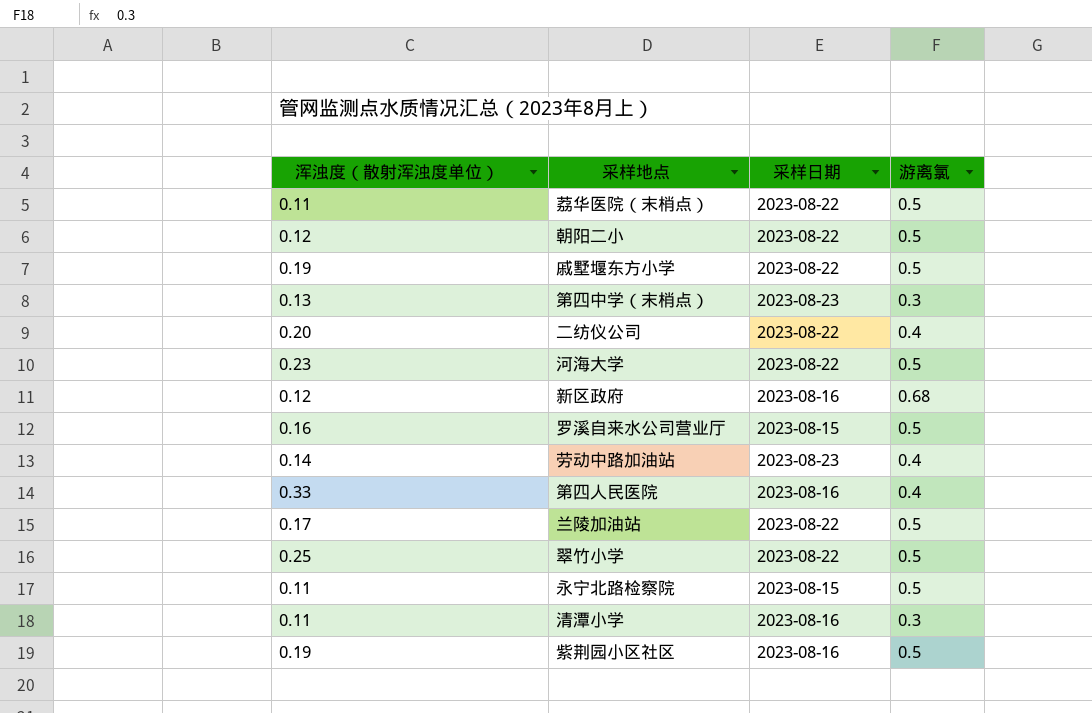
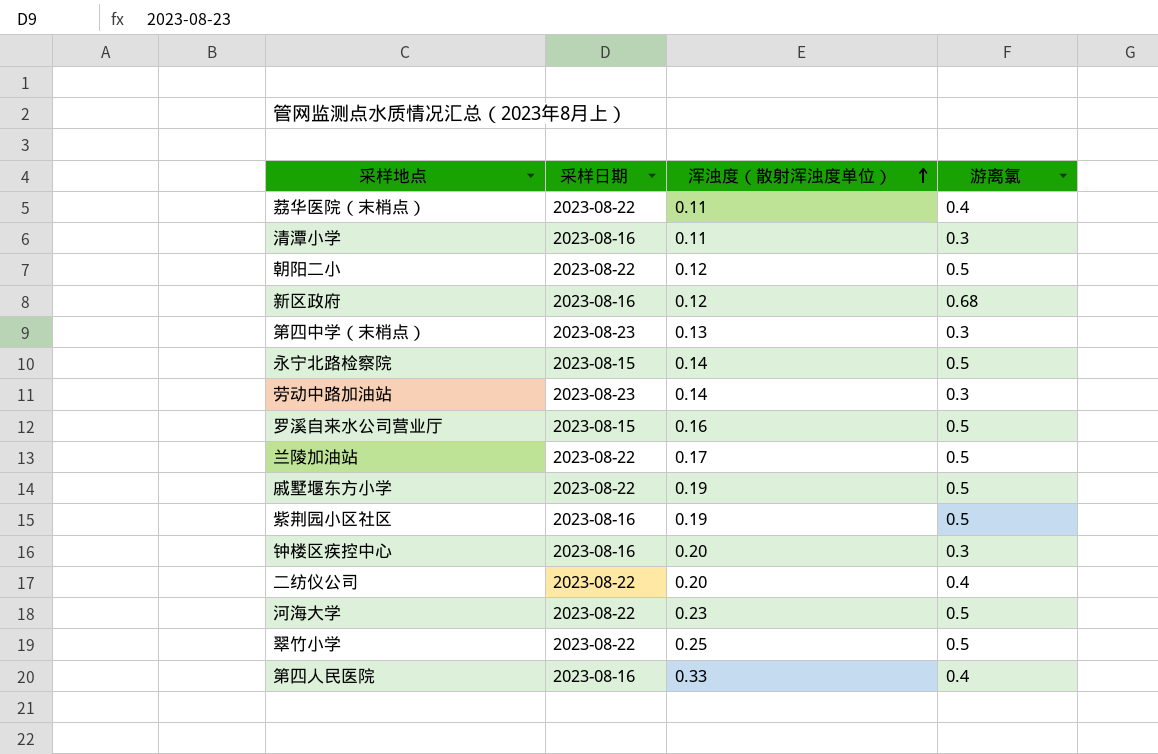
row order: none -> 浑浊度（散射浑浊度单位） ascending
column 浑浊度（散射浑浊度单位） | position: 1 -> 3
荔华医院（末梢点） | 游离氯: 0.5 -> 0.4
永宁北路检察院 | 浑浊度（散射浑浊度单位）: 0.11 -> 0.14
劳动中路加油站 | 游离氯: 0.4 -> 0.3
row 钟楼区疾控中心: none -> 2023-08-16 | 0.20 | 0.3

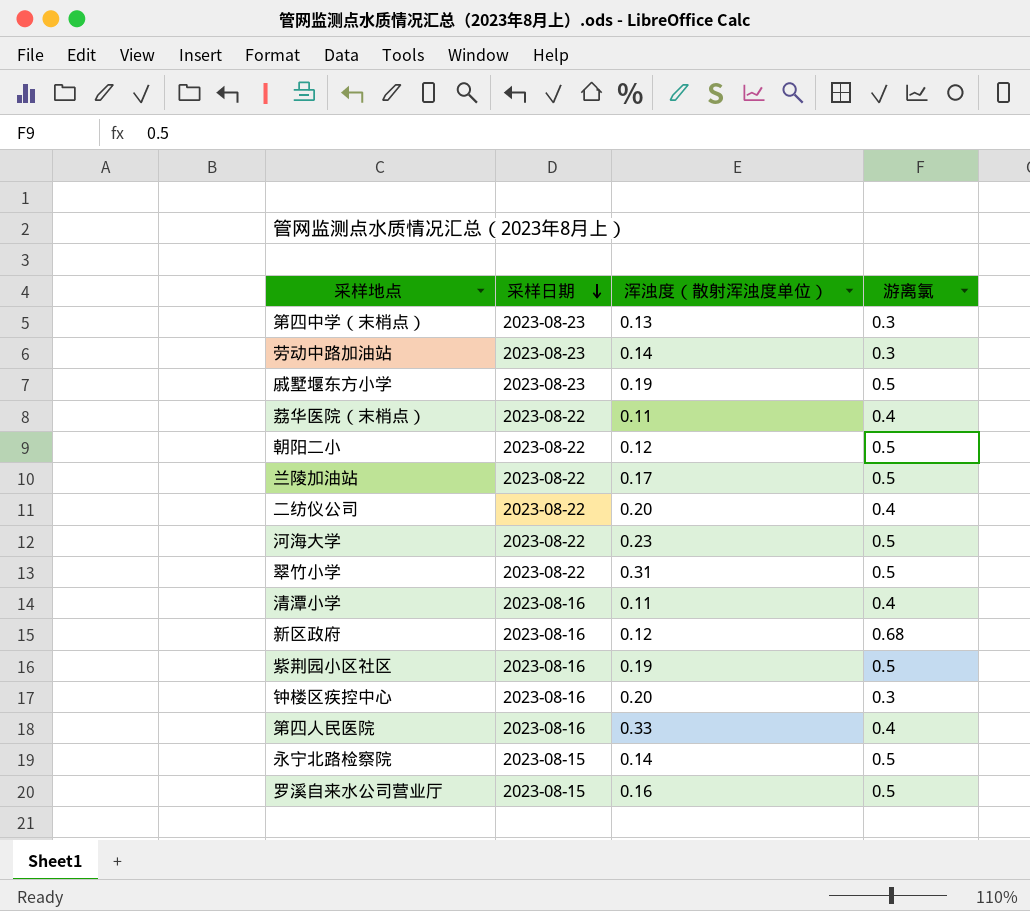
row order: 浑浊度（散射浑浊度单位） ascending -> 采样日期 descending
戚墅堰东方小学 | 采样日期: 2023-08-22 -> 2023-08-23
翠竹小学 | 浑浊度（散射浑浊度单位）: 0.25 -> 0.31
清潭小学 | 游离氯: 0.3 -> 0.4

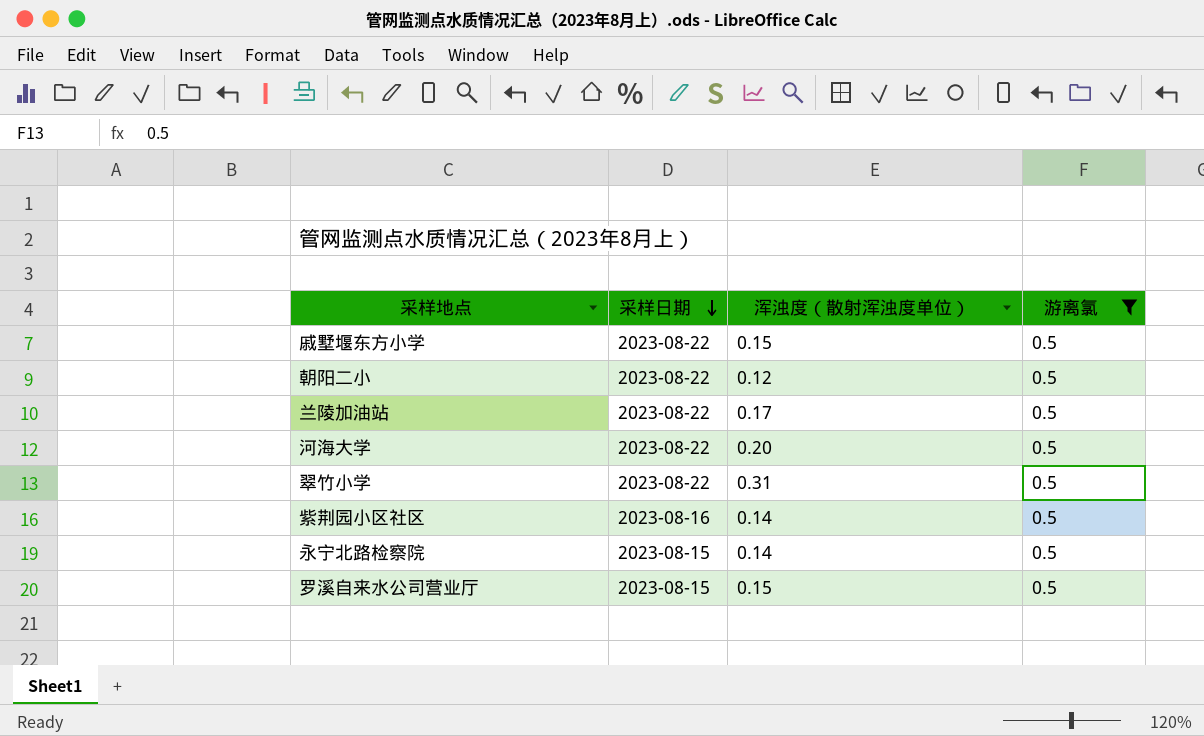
filter: none -> 游离氯 = 0.5
戚墅堰东方小学 | 采样日期: 2023-08-23 -> 2023-08-22
戚墅堰东方小学 | 浑浊度（散射浑浊度单位）: 0.19 -> 0.15
河海大学 | 浑浊度（散射浑浊度单位）: 0.23 -> 0.20
紫荆园小区社区 | 浑浊度（散射浑浊度单位）: 0.19 -> 0.14
罗溪自来水公司营业厅 | 浑浊度（散射浑浊度单位）: 0.16 -> 0.15

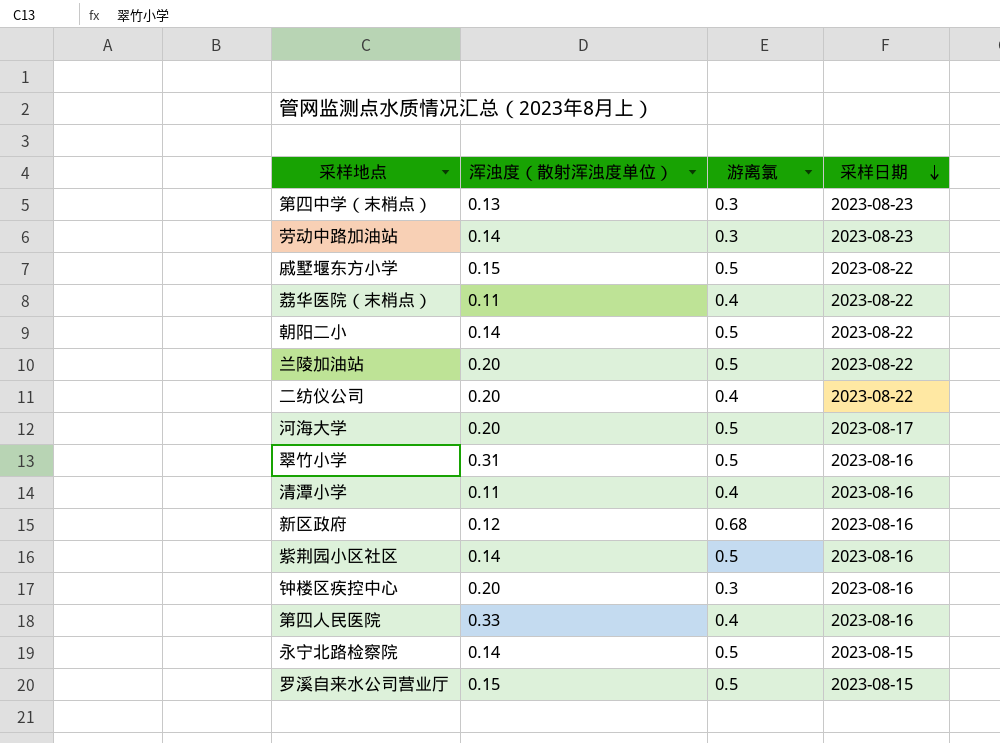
filter: 游离氯 = 0.5 -> none
column 采样日期 | position: 2 -> 4
朝阳二小 | 浑浊度（散射浑浊度单位）: 0.12 -> 0.14
兰陵加油站 | 浑浊度（散射浑浊度单位）: 0.17 -> 0.20
河海大学 | 采样日期: 2023-08-22 -> 2023-08-17
翠竹小学 | 采样日期: 2023-08-22 -> 2023-08-16

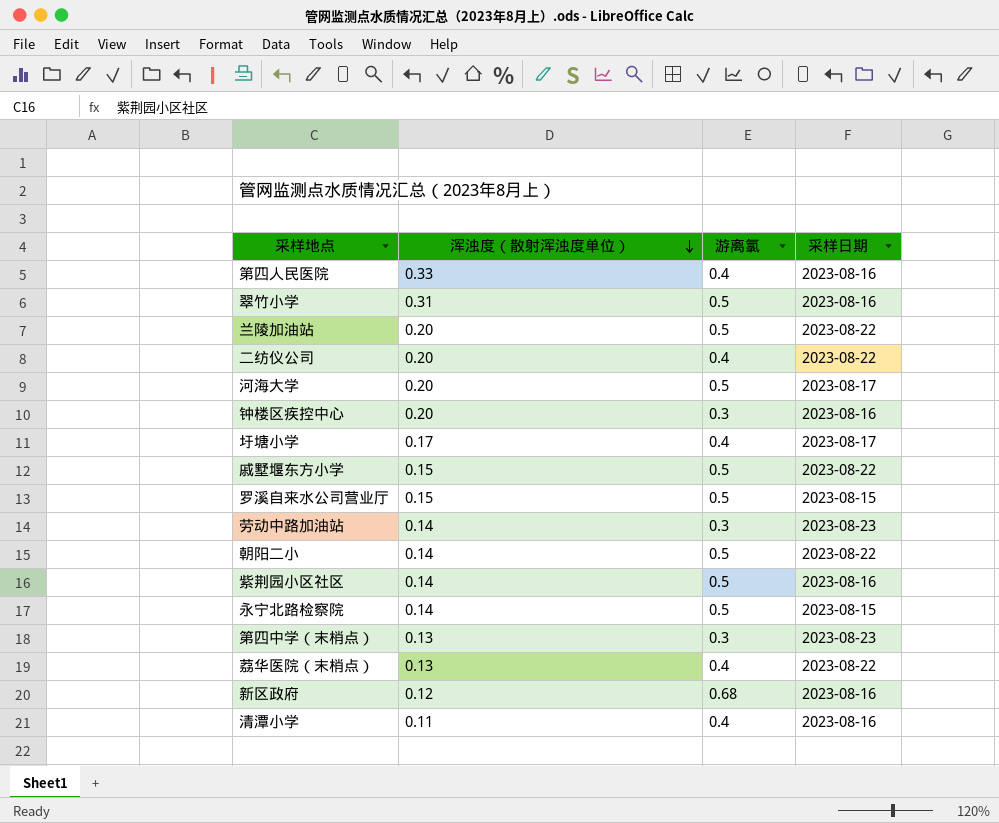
row order: 采样日期 descending -> 浑浊度（散射浑浊度单位） descending
row 圩塘小学: none -> 0.17 | 0.4 | 2023-08-17
荔华医院（末梢点） | 浑浊度（散射浑浊度单位）: 0.11 -> 0.13

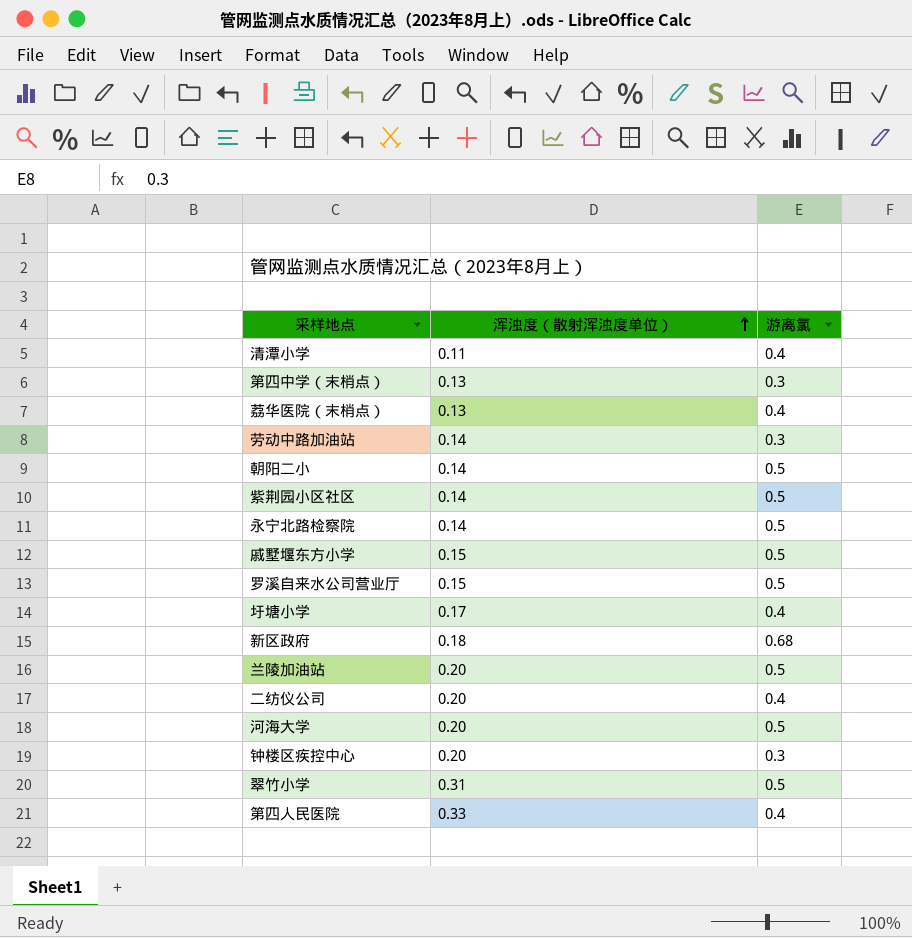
row order: 浑浊度（散射浑浊度单位） descending -> 浑浊度（散射浑浊度单位） ascending
column 采样日期 | position: 4 -> none
新区政府 | 浑浊度（散射浑浊度单位）: 0.12 -> 0.18

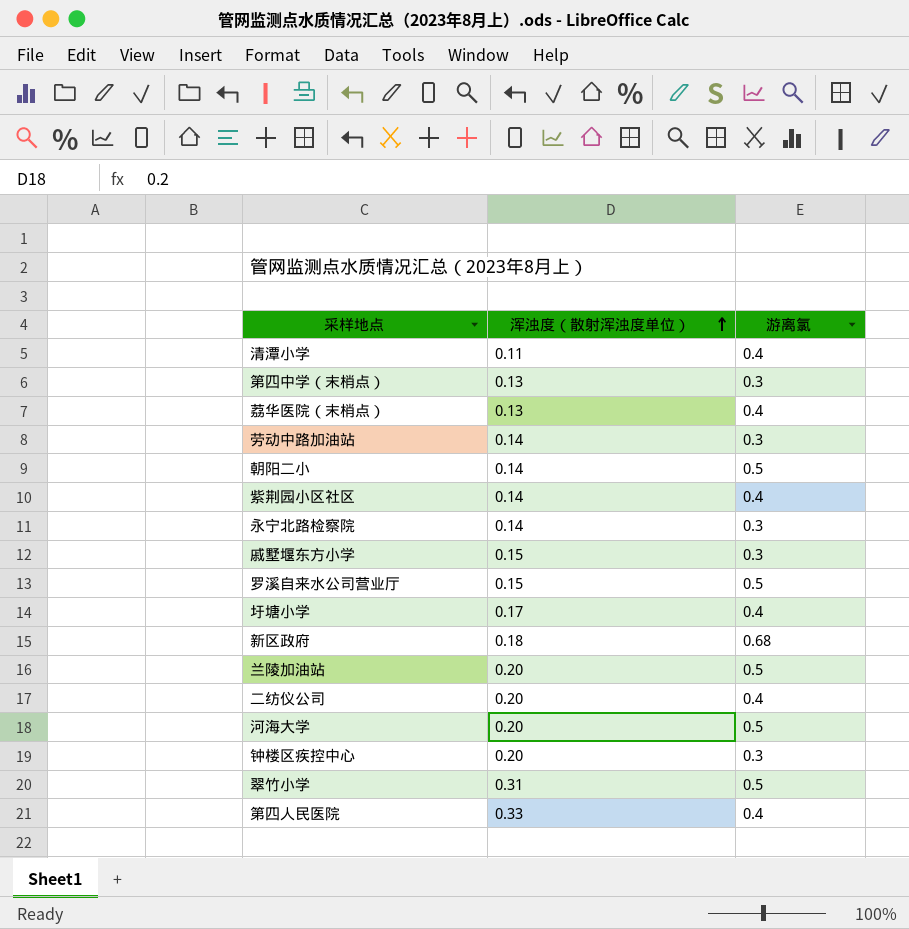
紫荆园小区社区 | 游离氯: 0.5 -> 0.4
永宁北路检察院 | 游离氯: 0.5 -> 0.3
戚墅堰东方小学 | 游离氯: 0.5 -> 0.3

